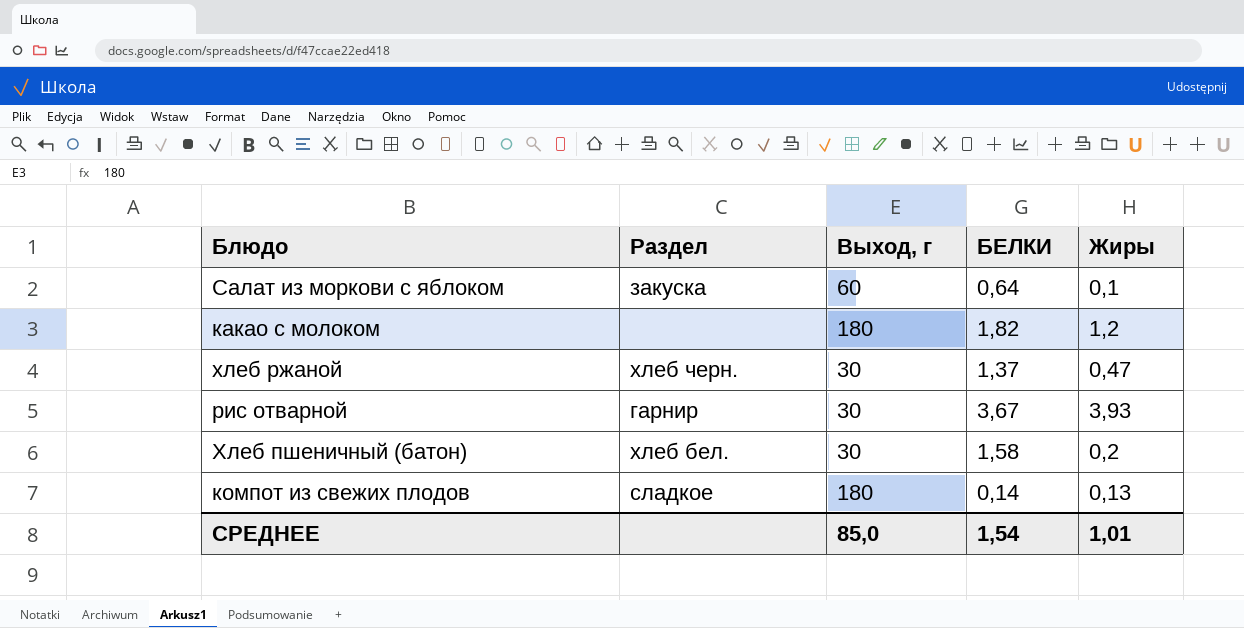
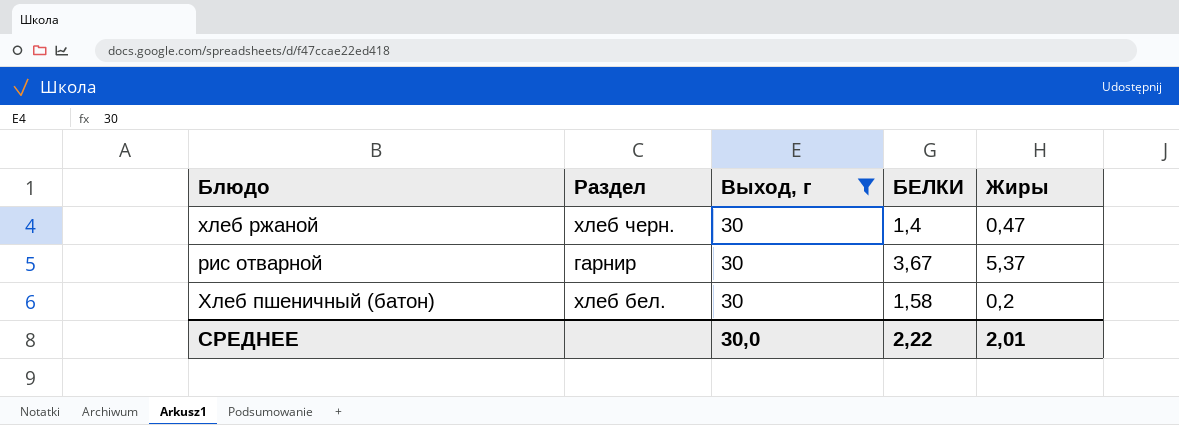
filter: none -> Выход, г = 30
хлеб ржаной | БЕЛКИ: 1,37 -> 1,4
рис отварной | Жиры: 3,93 -> 5,37
СРЕДНЕЕ | Выход, г: 85,0 -> 30,0
СРЕДНЕЕ | БЕЛКИ: 1,54 -> 2,22
СРЕДНЕЕ | Жиры: 1,01 -> 2,01

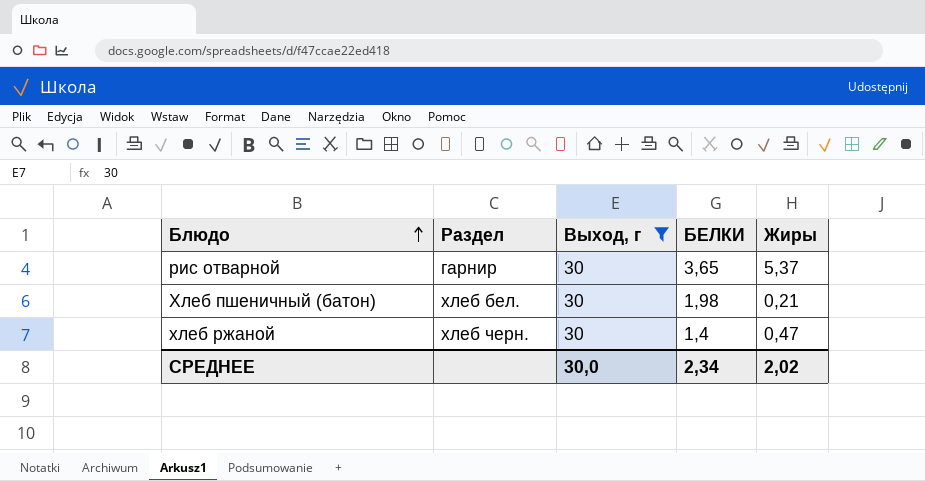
row order: none -> Блюдо ascending
рис отварной | БЕЛКИ: 3,67 -> 3,65
Хлеб пшеничный (батон) | БЕЛКИ: 1,58 -> 1,98
Хлеб пшеничный (батон) | Жиры: 0,2 -> 0,21
СРЕДНЕЕ | БЕЛКИ: 2,22 -> 2,34
СРЕДНЕЕ | Жиры: 2,01 -> 2,02

